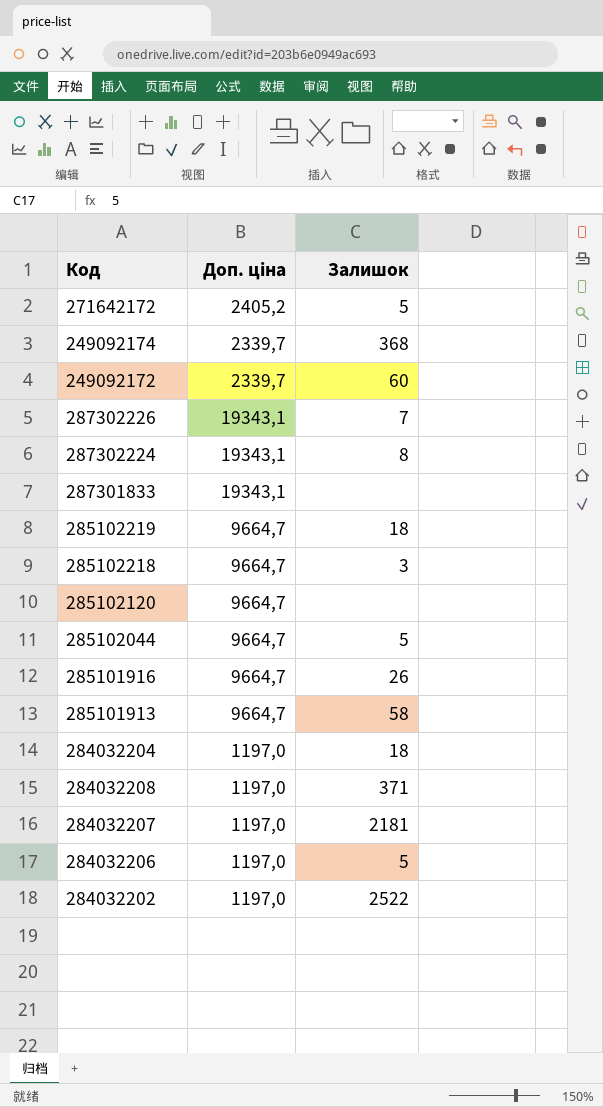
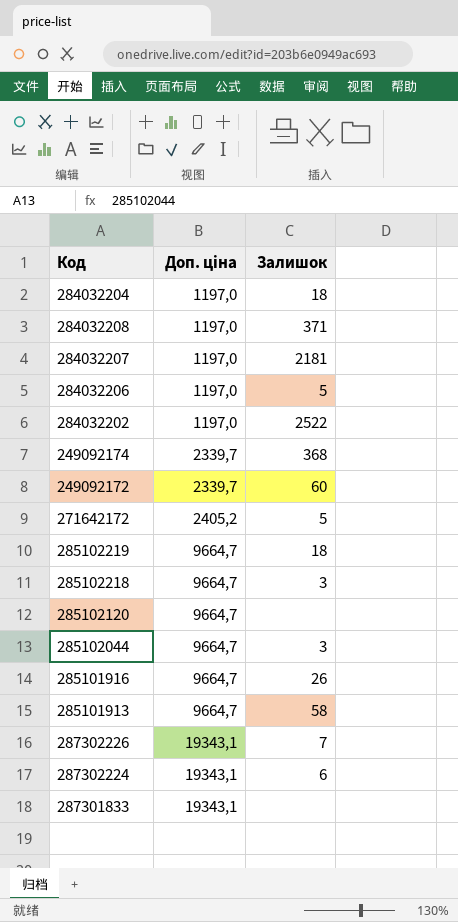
row order: none -> Доп. ціна ascending
285102044 | Залишок: 5 -> 3
287302224 | Залишок: 8 -> 6

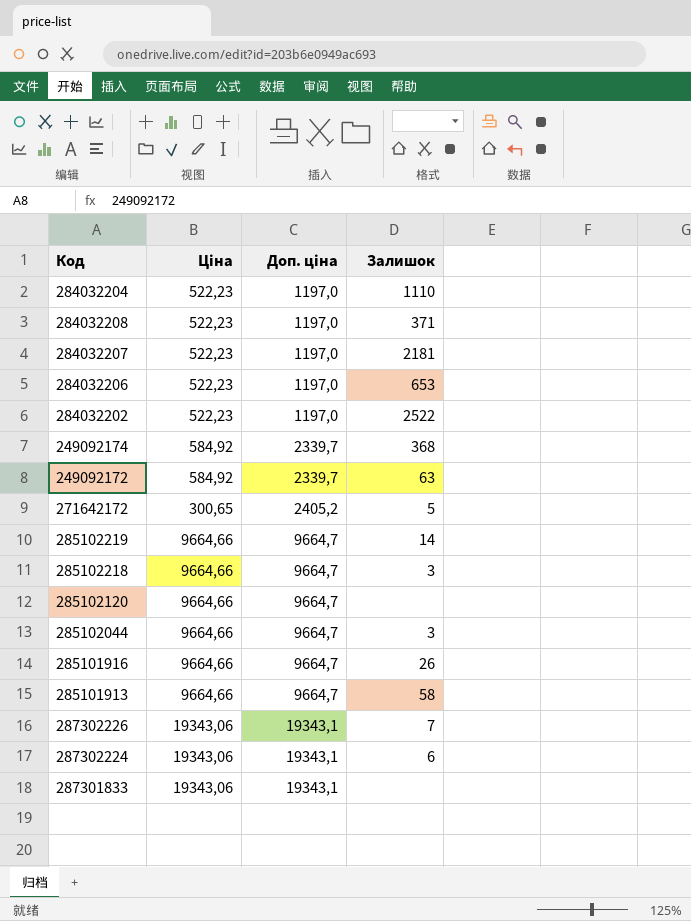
column Ціна | position: none -> 2
284032204 | Залишок: 18 -> 1110
284032206 | Залишок: 5 -> 653
249092172 | Залишок: 60 -> 63
285102219 | Залишок: 18 -> 14

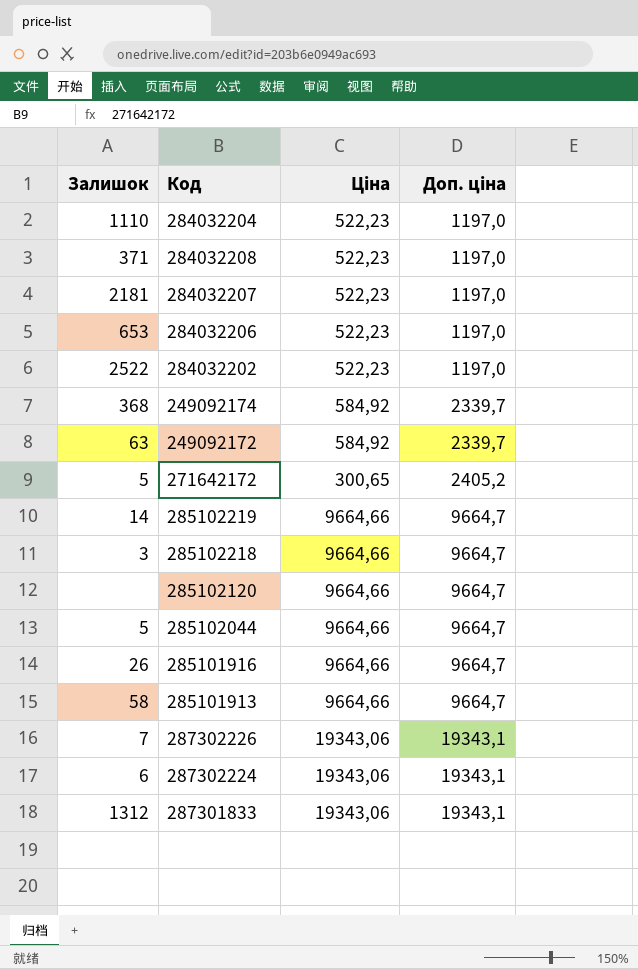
column Залишок | position: 4 -> 1
285102044 | Залишок: 3 -> 5
287301833 | Залишок: none -> 1312

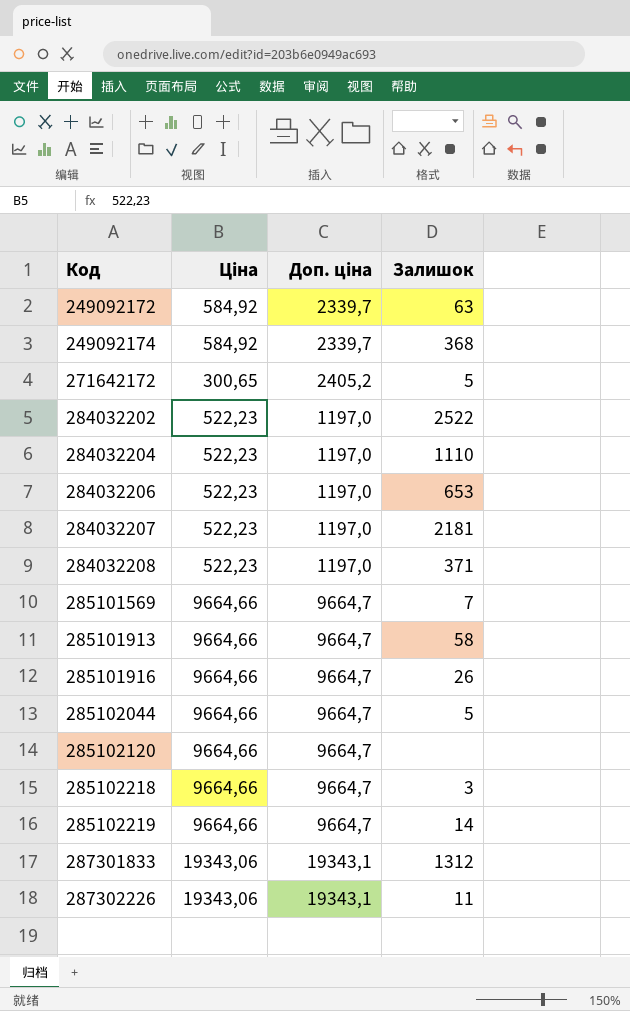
row order: Доп. ціна ascending -> Код ascending
column Залишок | position: 1 -> 4
row 287302224: 6 | 19343,06 | 19343,1 -> none
row 285101569: none -> 9664,66 | 9664,7 | 7
287302226 | Залишок: 7 -> 11

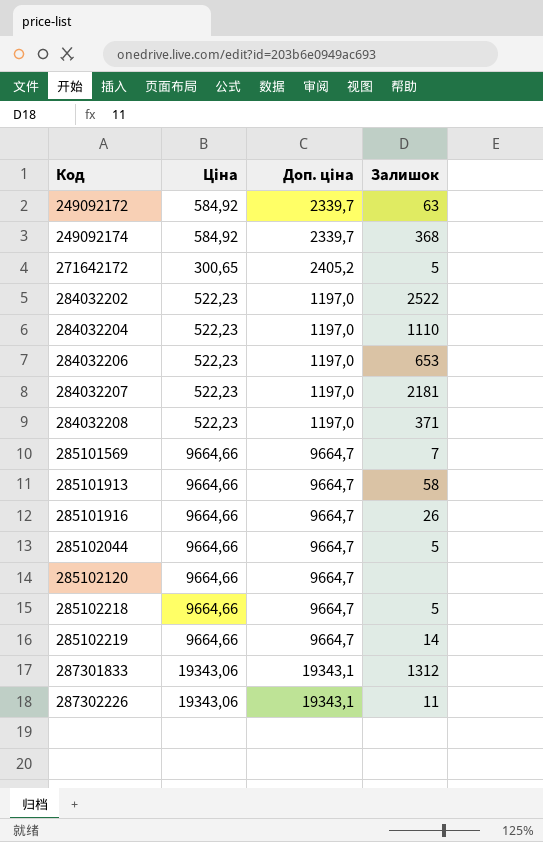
285102218 | Залишок: 3 -> 5

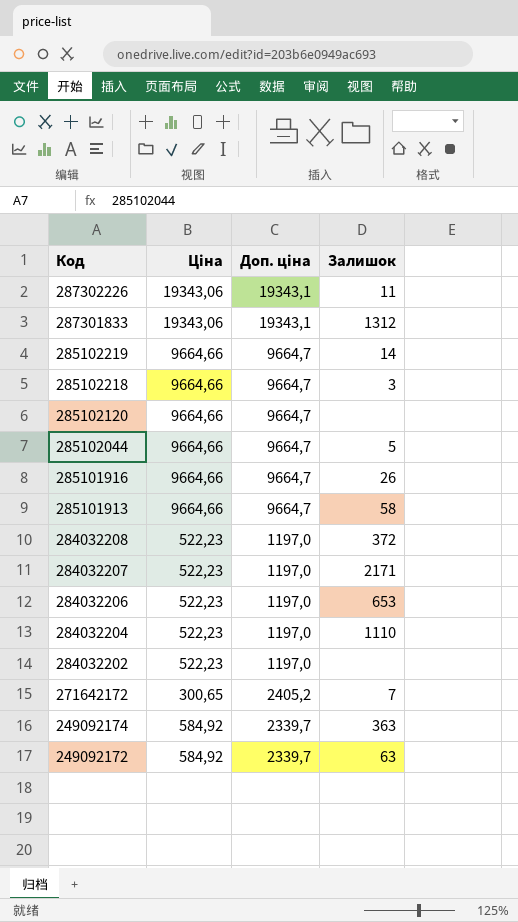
row order: Код ascending -> Код descending
row 285101569: 9664,66 | 9664,7 | 7 -> none
285102218 | Залишок: 5 -> 3
284032208 | Залишок: 371 -> 372
284032207 | Залишок: 2181 -> 2171
284032202 | Залишок: 2522 -> none
271642172 | Залишок: 5 -> 7
249092174 | Залишок: 368 -> 363

